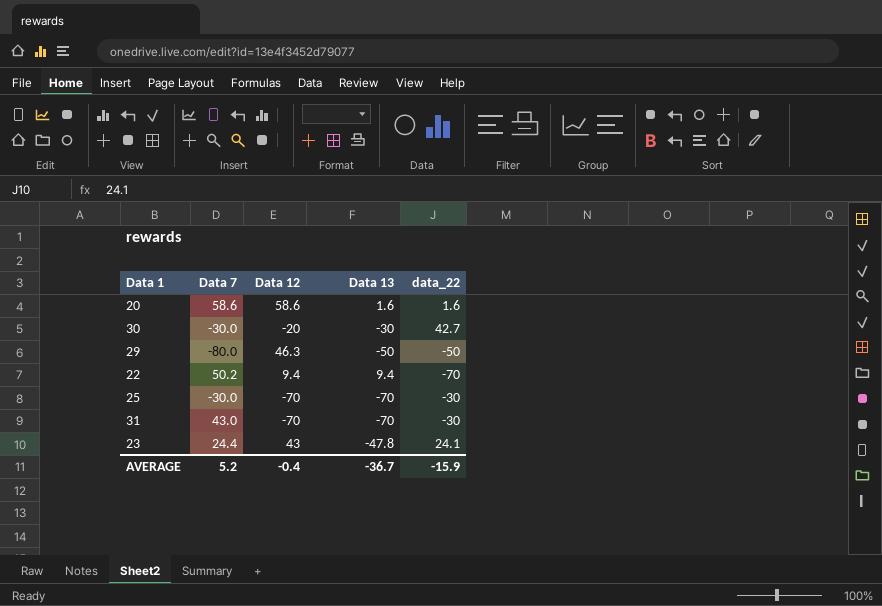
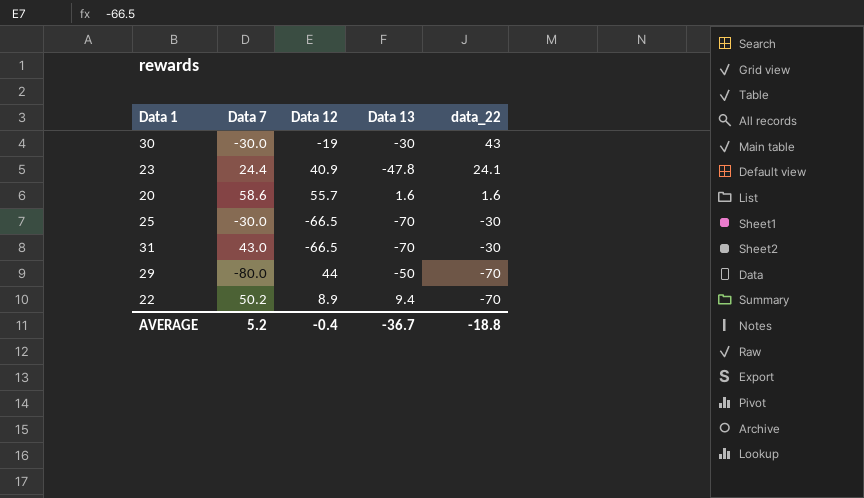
row order: none -> data_22 descending
30 | Data 12: -20 -> -19
30 | data_22: 42.7 -> 43
23 | Data 12: 43 -> 40.9
20 | Data 12: 58.6 -> 55.7
25 | Data 12: -70 -> -66.5
31 | Data 12: -70 -> -66.5
29 | Data 12: 46.3 -> 44
29 | data_22: -50 -> -70
22 | Data 12: 9.4 -> 8.9
AVERAGE | data_22: -15.9 -> -18.8

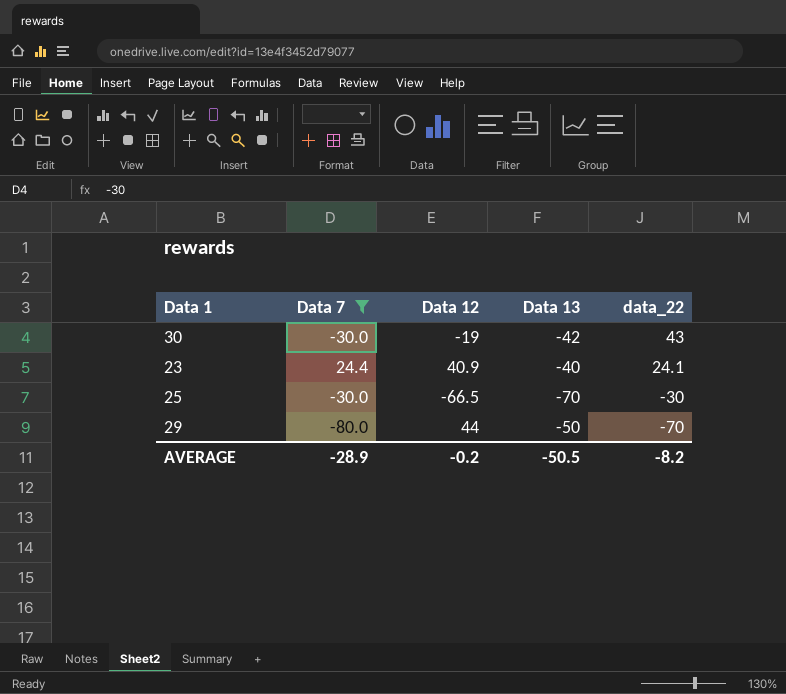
filter: none -> Data 7 <= 24.4
30 | Data 13: -30 -> -42
23 | Data 13: -47.8 -> -40
AVERAGE | Data 7: 5.2 -> -28.9
AVERAGE | Data 12: -0.4 -> -0.2
AVERAGE | Data 13: -36.7 -> -50.5
AVERAGE | data_22: -18.8 -> -8.2

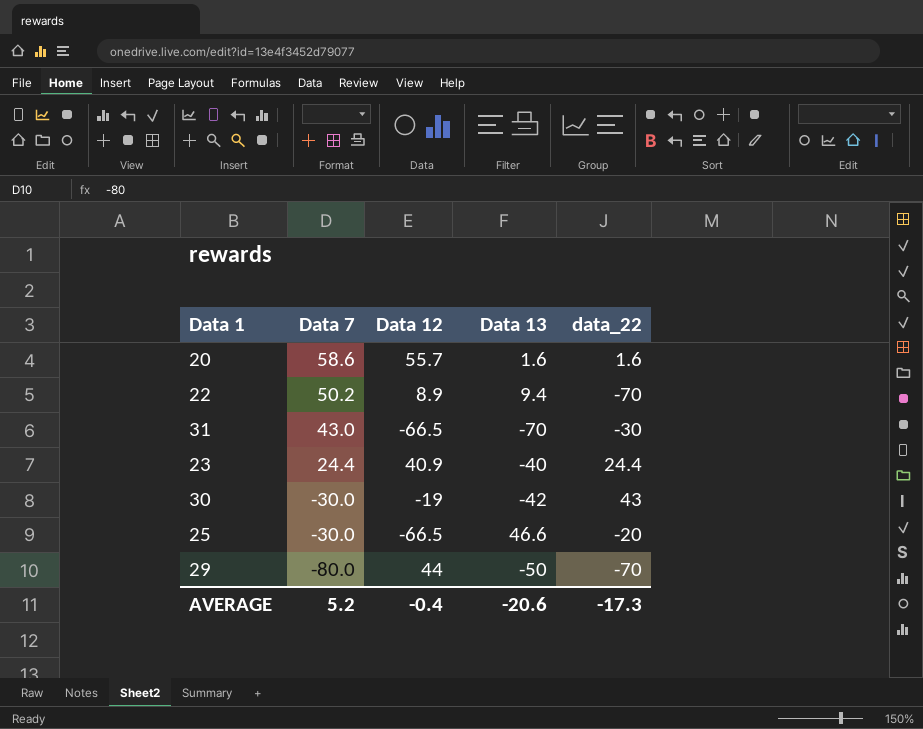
filter: Data 7 <= 24.4 -> none
row order: data_22 descending -> Data 7 descending
23 | data_22: 24.1 -> 24.4
25 | Data 13: -70 -> 46.6
25 | data_22: -30 -> -20
AVERAGE | Data 7: -28.9 -> 5.2
AVERAGE | Data 12: -0.2 -> -0.4
AVERAGE | Data 13: -50.5 -> -20.6
AVERAGE | data_22: -8.2 -> -17.3

